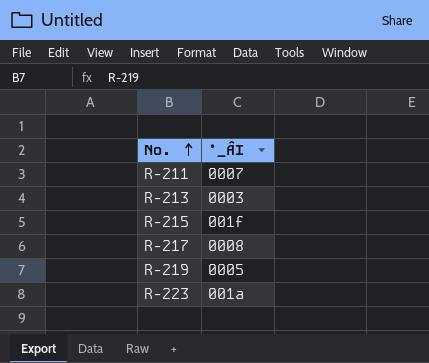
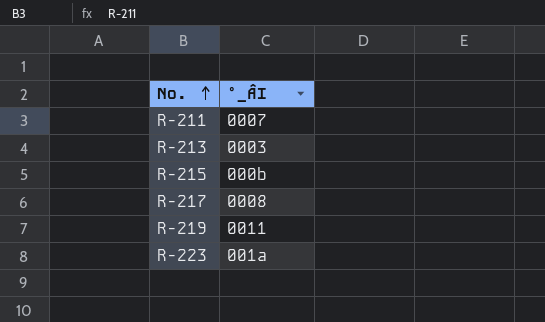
R-215 | °_ÂI: 001f -> 000b
R-219 | °_ÂI: 0005 -> 0011

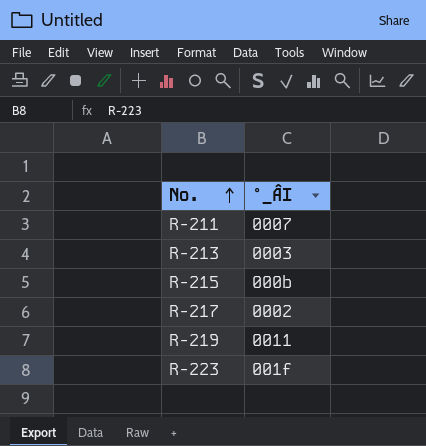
R-217 | °_ÂI: 0008 -> 0002
R-223 | °_ÂI: 001a -> 001f

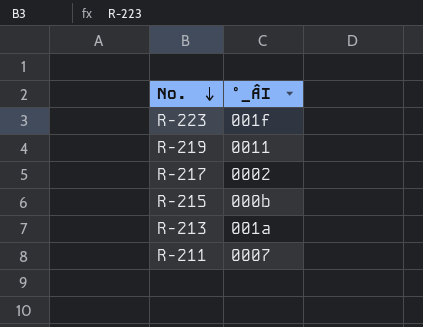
row order: No. ascending -> No. descending
R-213 | °_ÂI: 0003 -> 001a

